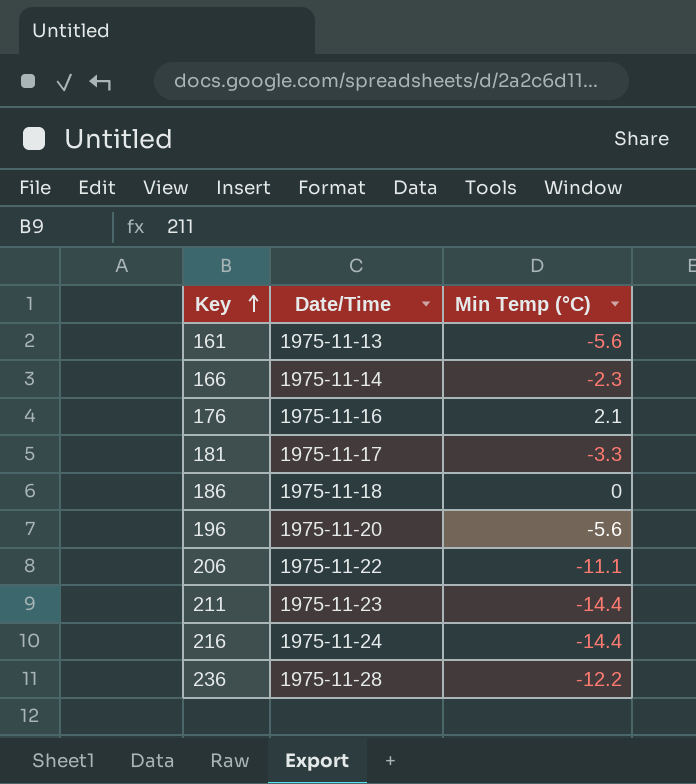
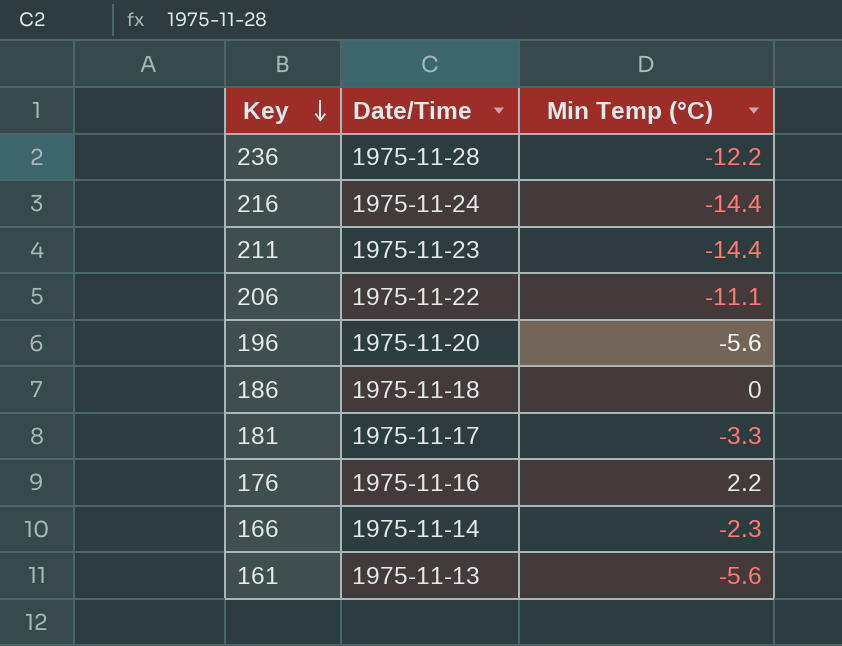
row order: Key ascending -> Key descending
176 | Min Temp (°C): 2.1 -> 2.2

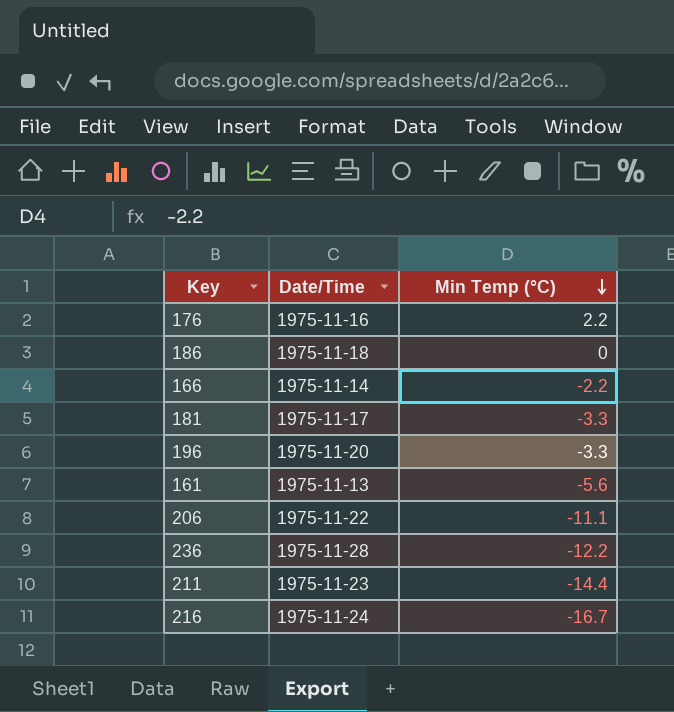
row order: Key descending -> Min Temp (°C) descending
166 | Min Temp (°C): -2.3 -> -2.2
196 | Min Temp (°C): -5.6 -> -3.3
216 | Min Temp (°C): -14.4 -> -16.7

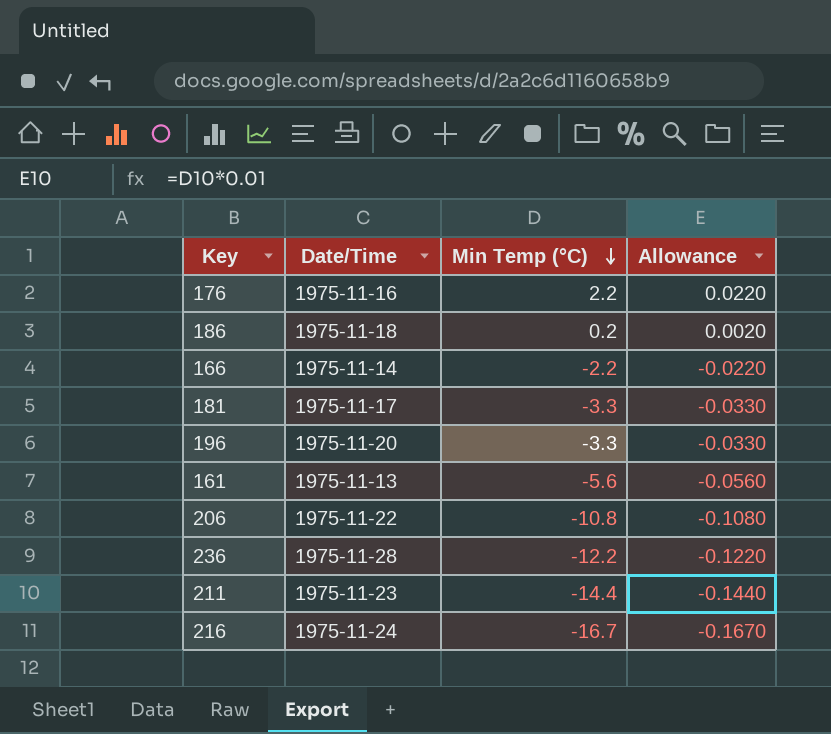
column Allowance | formula: none -> [Min Temp (°C)] * 0.01
186 | Min Temp (°C): 0 -> 0.2
206 | Min Temp (°C): -11.1 -> -10.8

